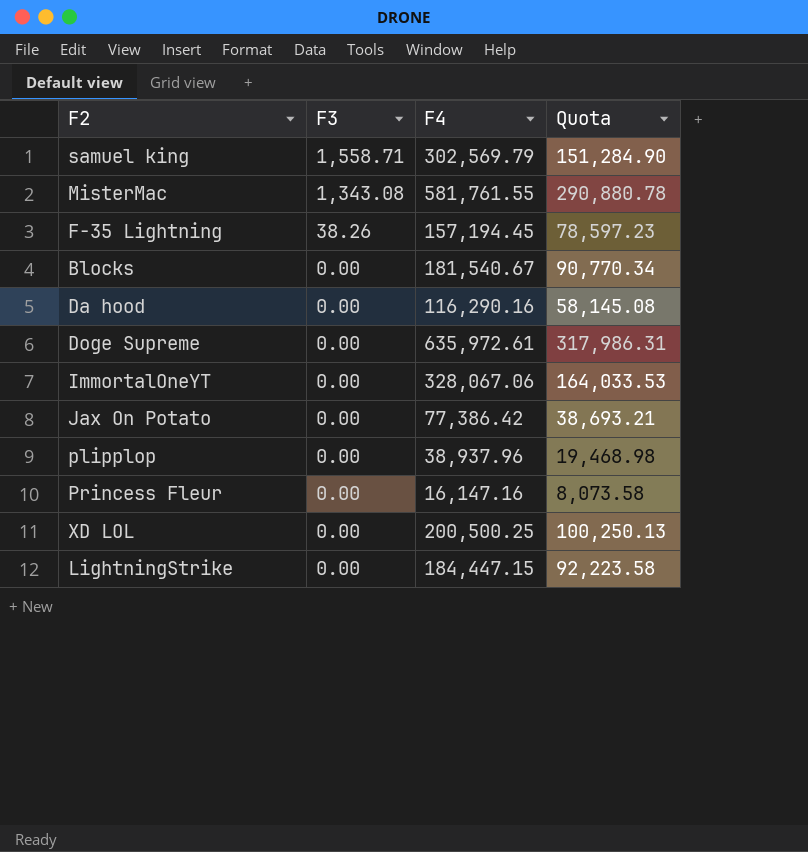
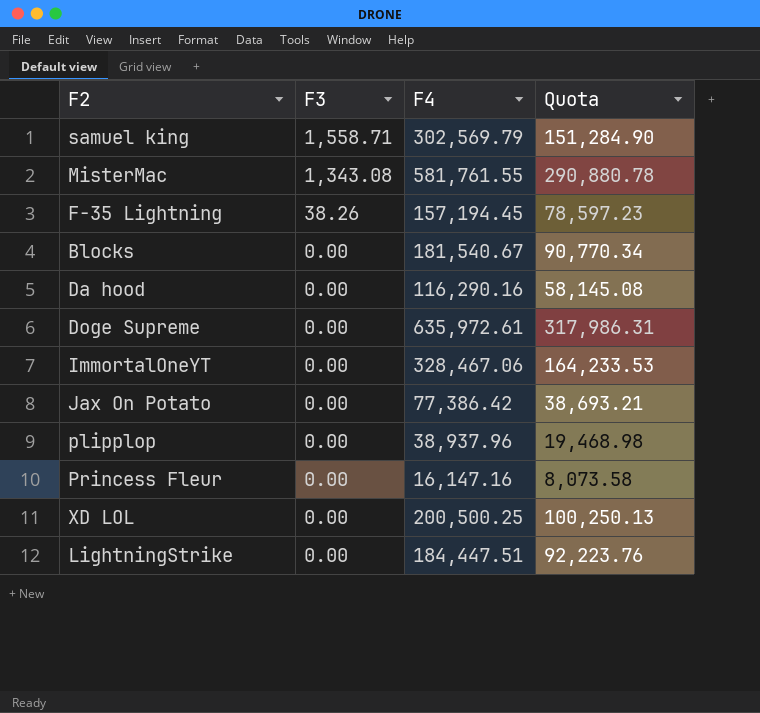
ImmortalOneYT | F4: 328,067.06 -> 328,467.06
ImmortalOneYT | Quota: 164,033.53 -> 164,233.53
LightningStrike | F4: 184,447.15 -> 184,447.51
LightningStrike | Quota: 92,223.58 -> 92,223.76

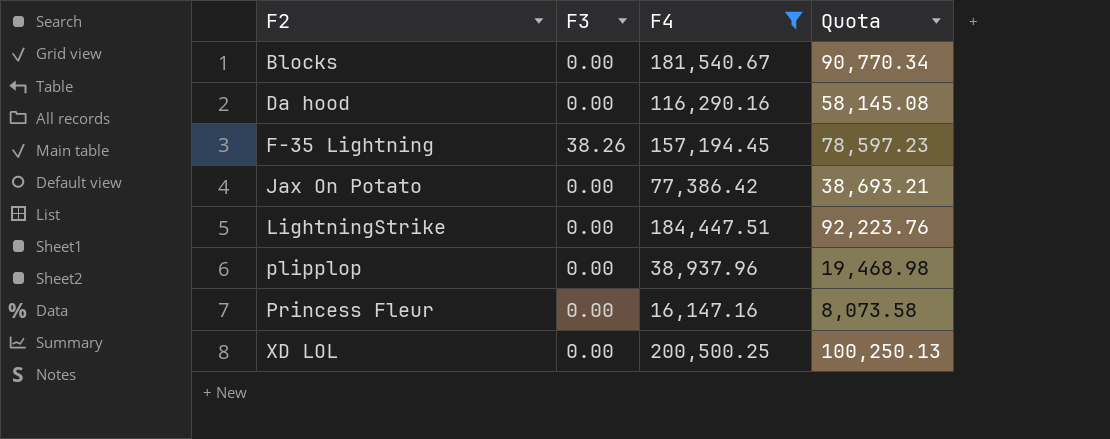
filter: none -> F4 <= 200,500.25
row order: F3 descending -> F2 ascending

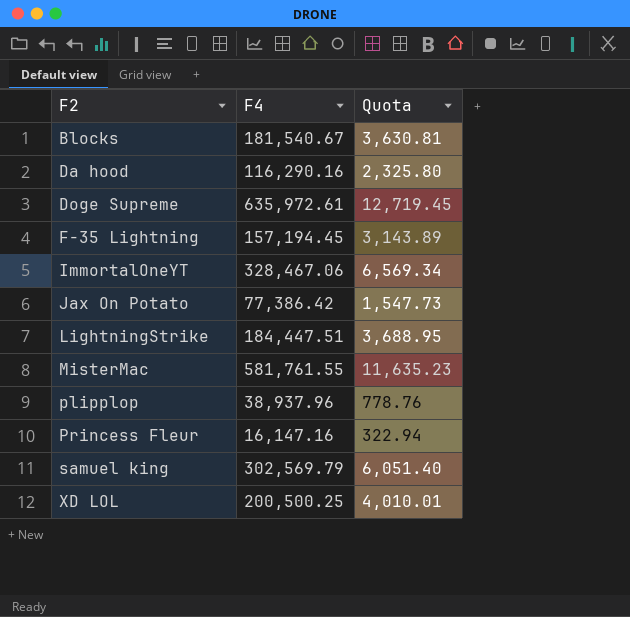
filter: F4 <= 200,500.25 -> none
column F3 | position: 2 -> none
column Quota | formula: [F4] * 0.5 -> [F4] * 0.02

